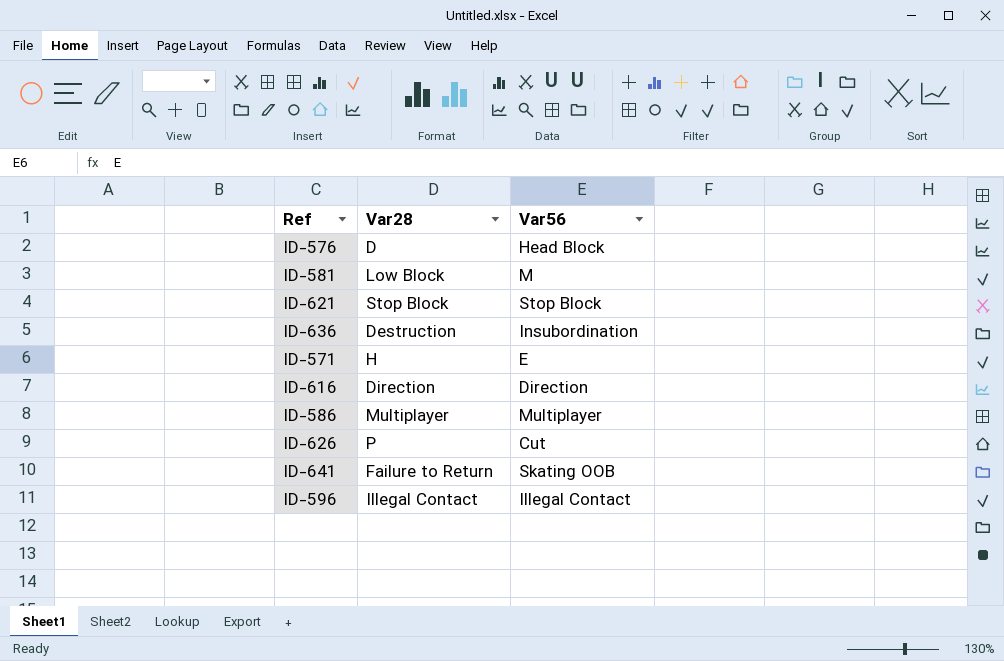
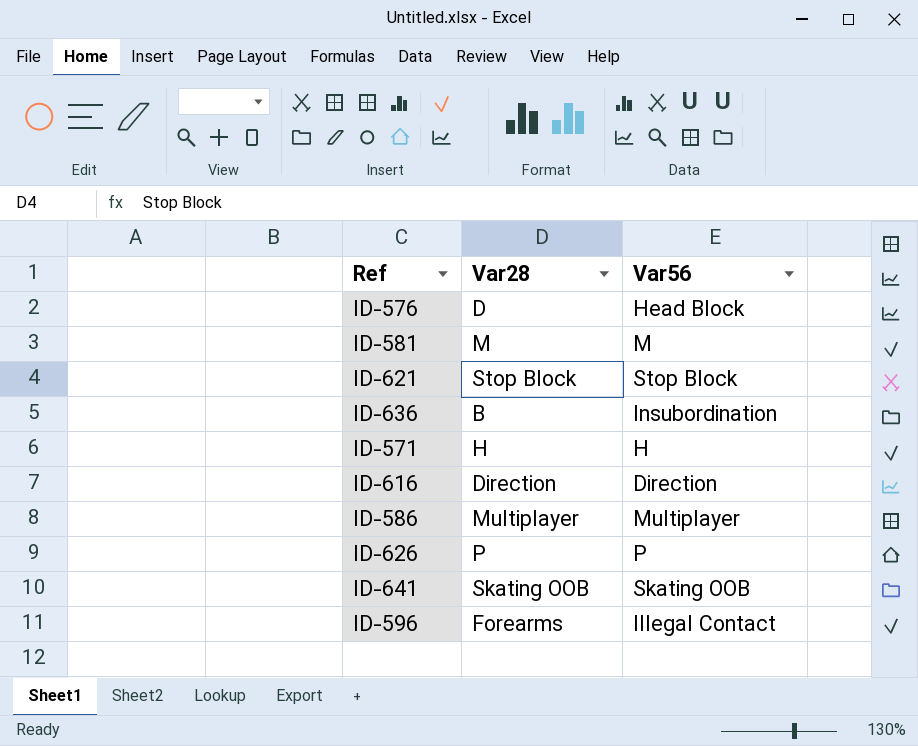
ID-581 | Var28: Low Block -> M
ID-636 | Var28: Destruction -> B
ID-571 | Var56: E -> H
ID-626 | Var56: Cut -> P
ID-641 | Var28: Failure to Return -> Skating OOB
ID-596 | Var28: Illegal Contact -> Forearms

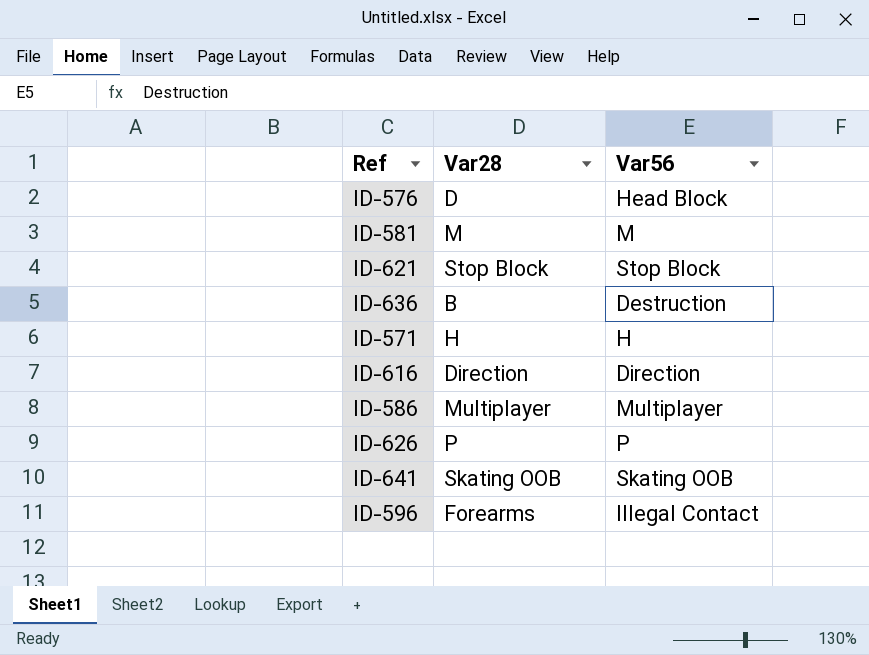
ID-636 | Var56: Insubordination -> Destruction

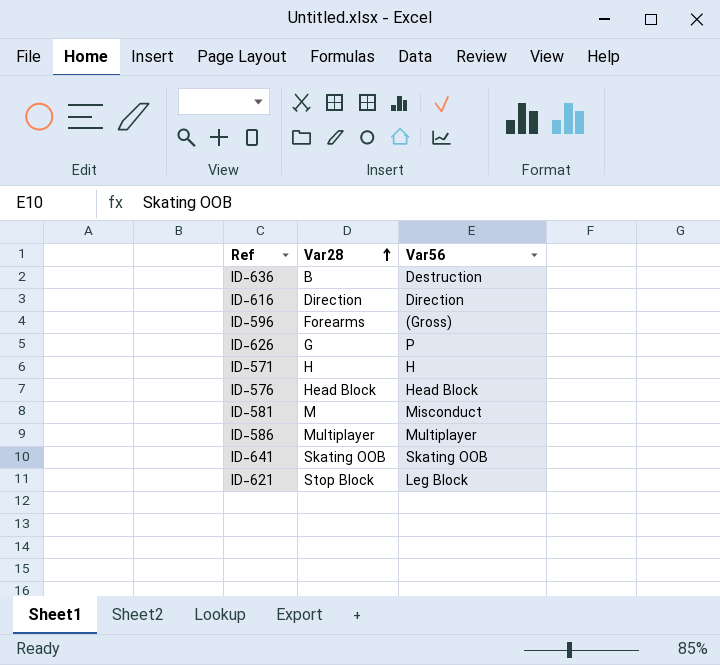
row order: none -> Var28 ascending
ID-596 | Var56: Illegal Contact -> (Gross)
ID-626 | Var28: P -> G
ID-576 | Var28: D -> Head Block
ID-581 | Var56: M -> Misconduct
ID-621 | Var56: Stop Block -> Leg Block

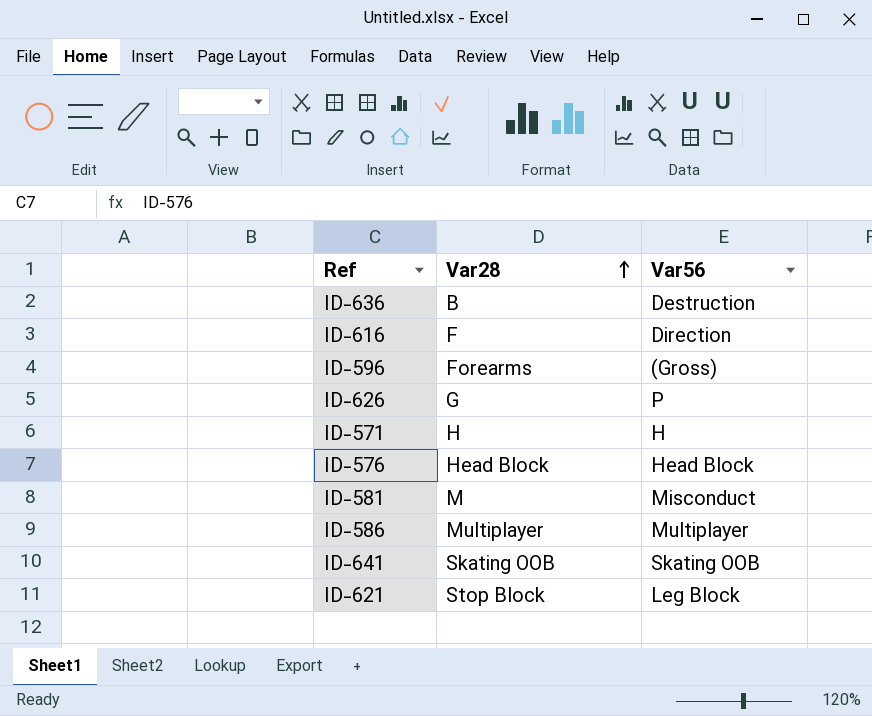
ID-616 | Var28: Direction -> F

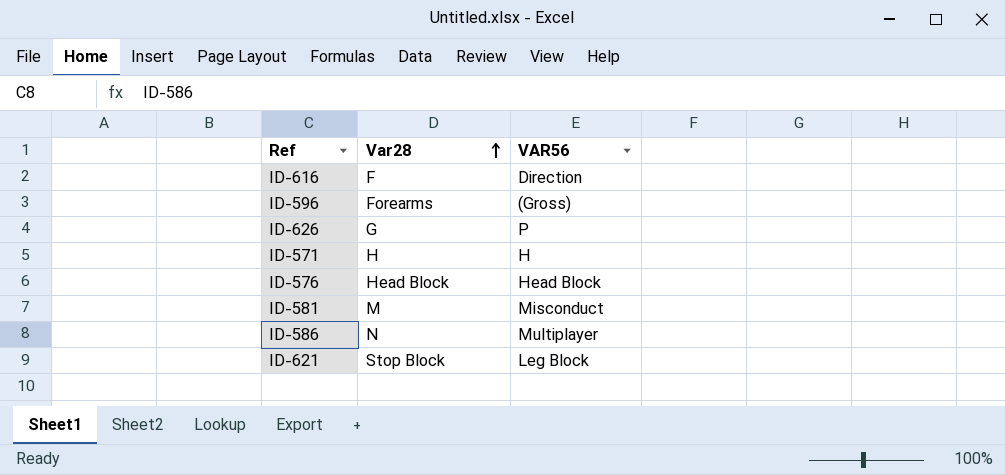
column name: Var56 -> VAR56
row ID-636: B | Destruction -> none
row ID-641: Skating OOB | Skating OOB -> none
ID-586 | Var28: Multiplayer -> N

